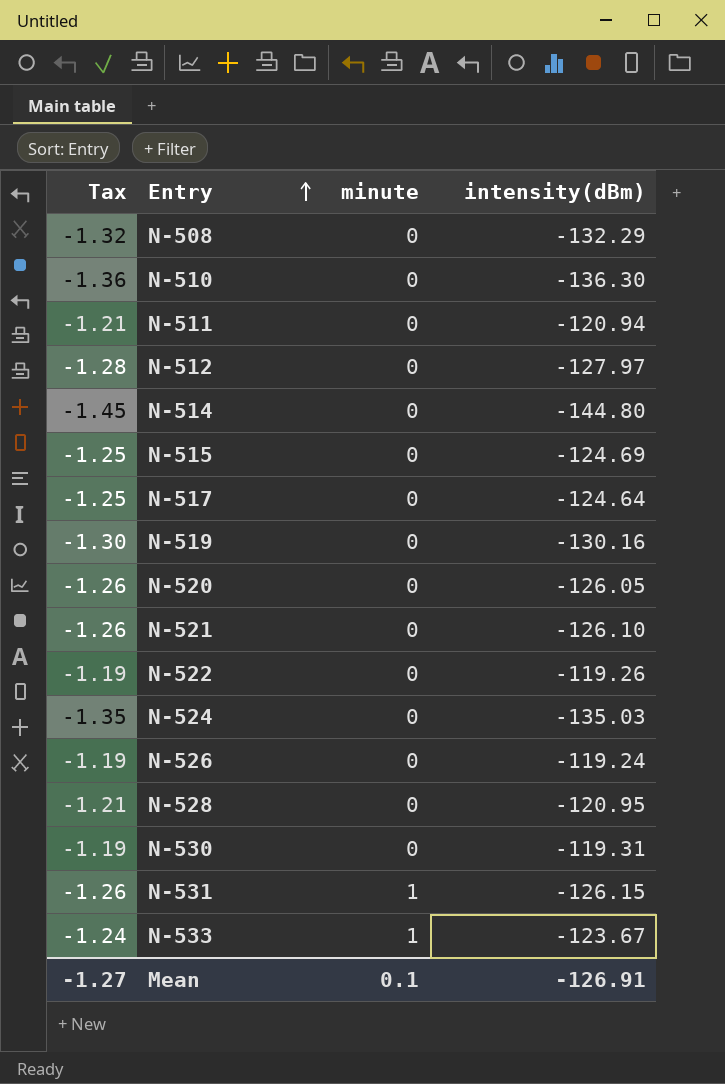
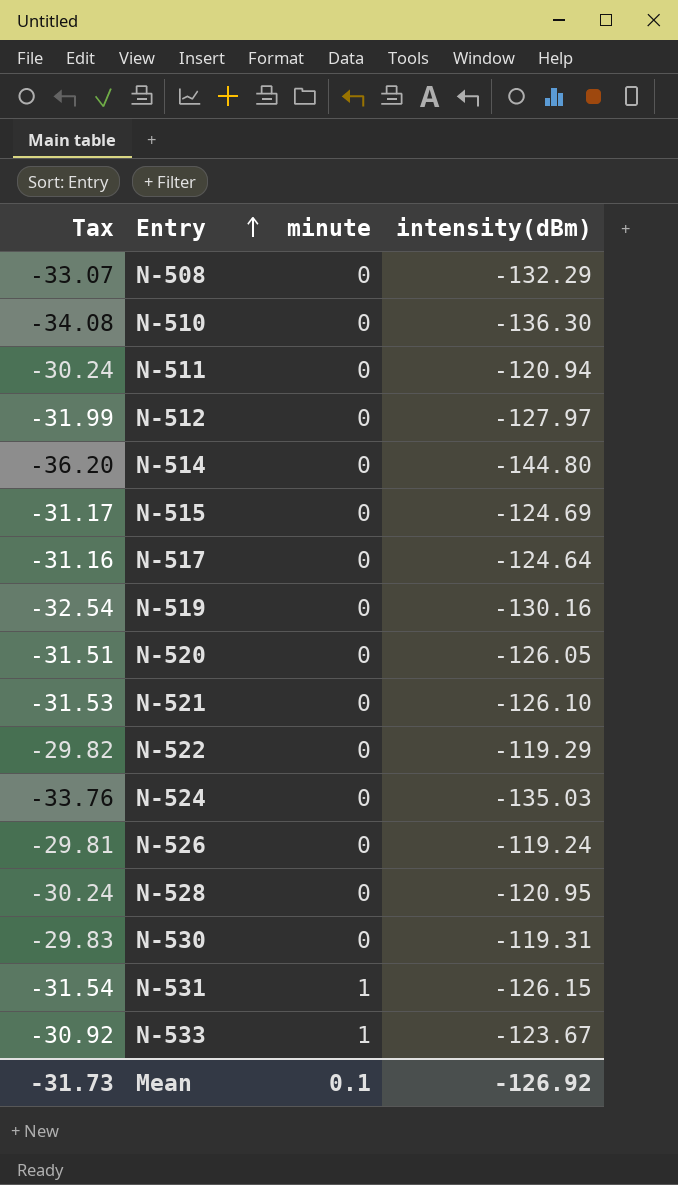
column Tax | formula: [intensity(dBm)] * 0.01 -> [intensity(dBm)] * 0.25
N-522 | intensity(dBm): -119.26 -> -119.29
Mean | Tax: -1.27 -> -31.73
Mean | intensity(dBm): -126.91 -> -126.92

